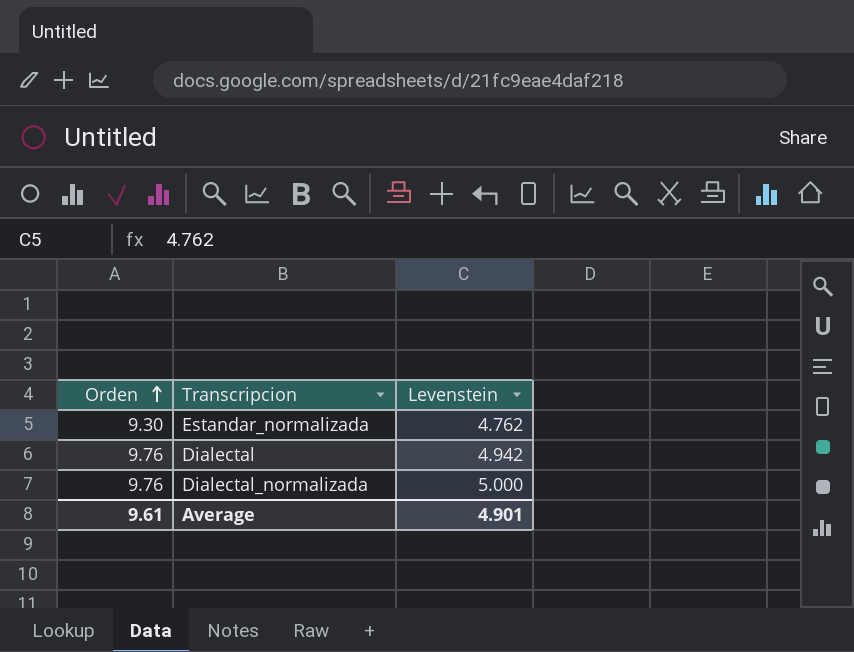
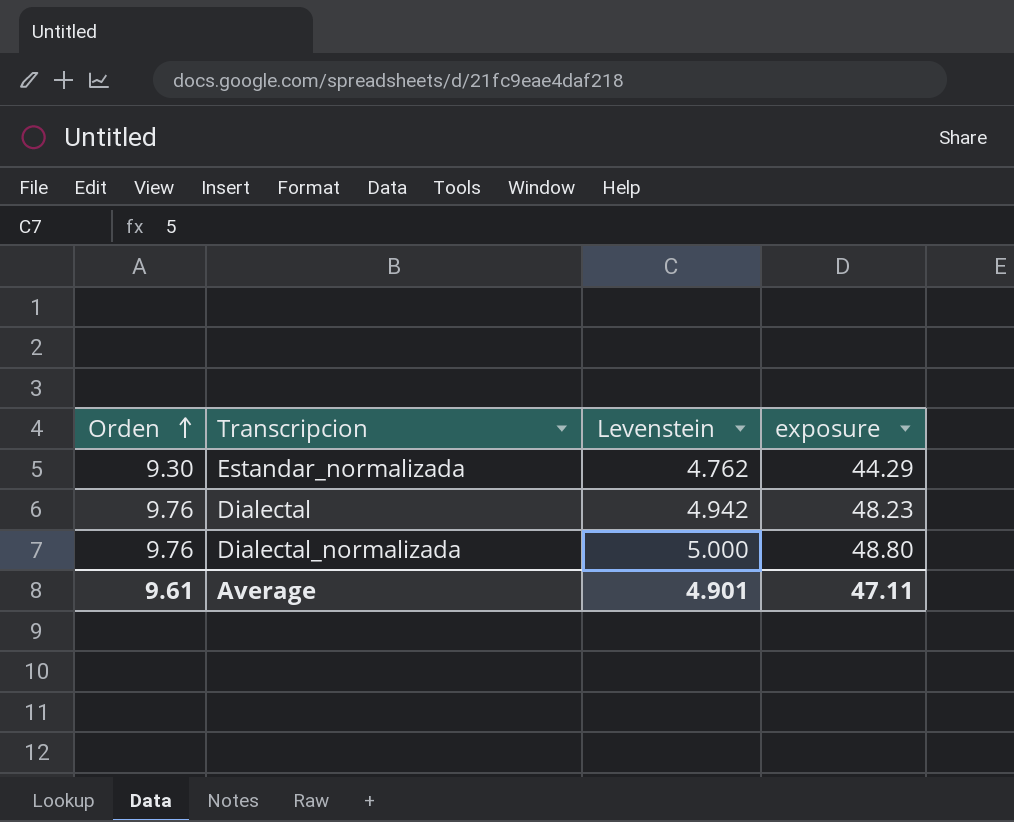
column exposure | formula: none -> [Orden] * [Levenstein]

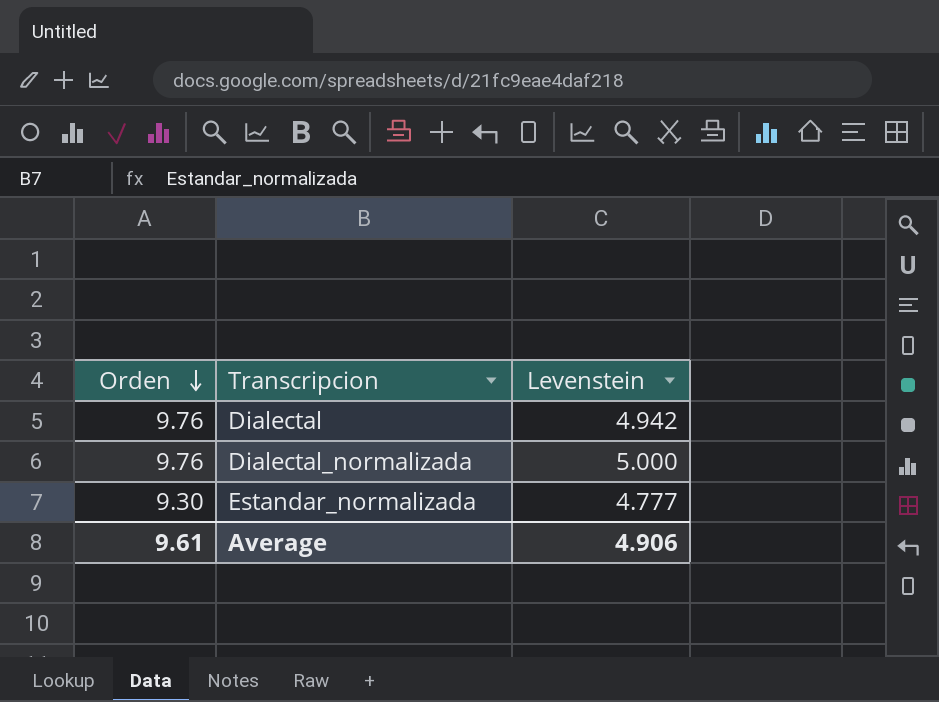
row order: Orden ascending -> Orden descending
column exposure | formula: [Orden] * [Levenstein] -> none
Estandar_normalizada | Levenstein: 4.762 -> 4.777
Average | Levenstein: 4.901 -> 4.906

